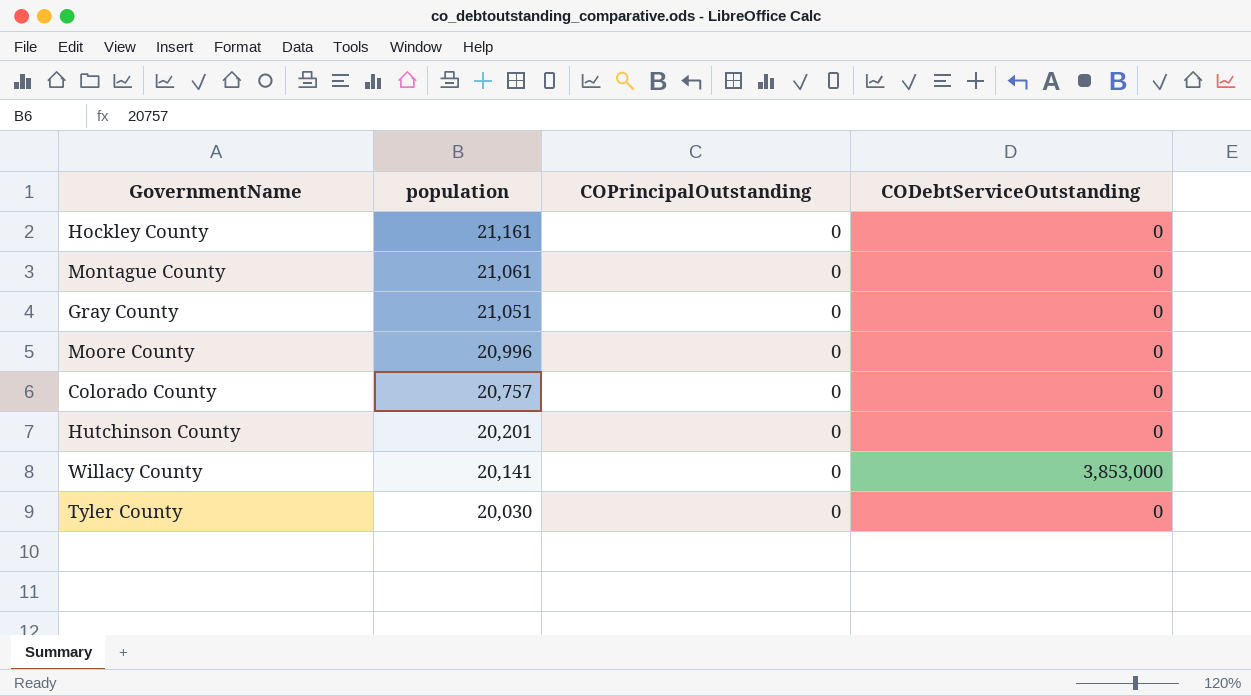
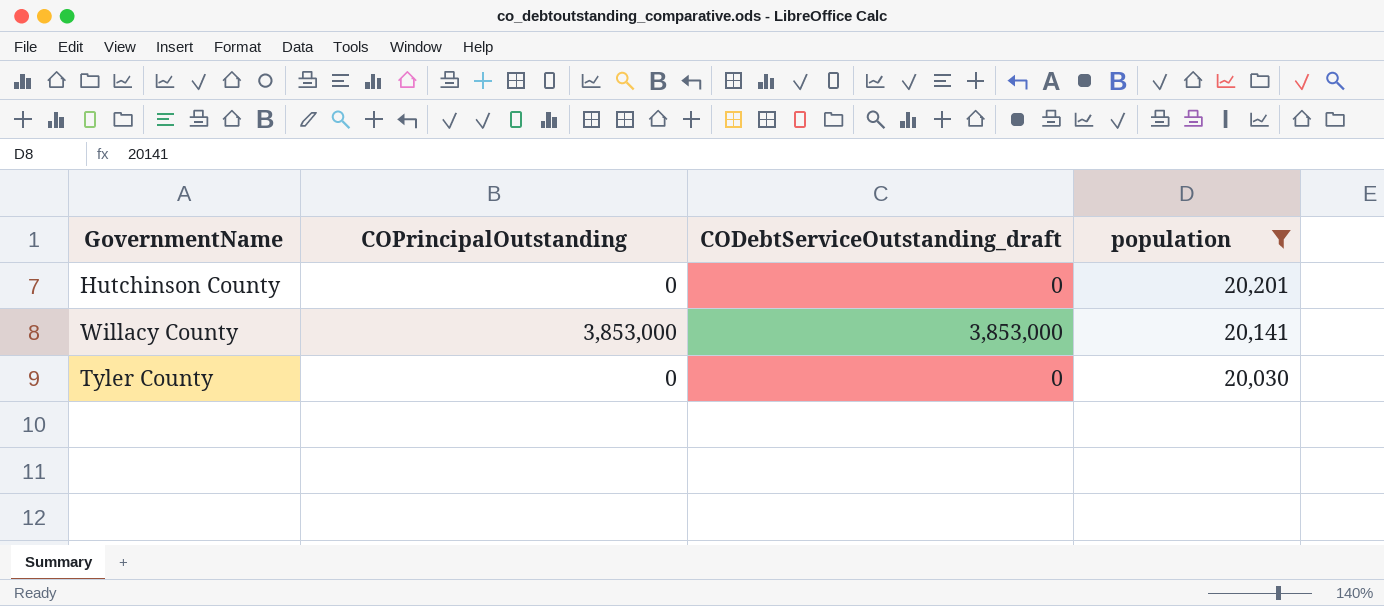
filter: none -> population <= 20,201
column name: CODebtServiceOutstanding -> CODebtServiceOutstanding_draft
column population | position: 2 -> 4
Willacy County | COPrincipalOutstanding: 0 -> 3,853,000

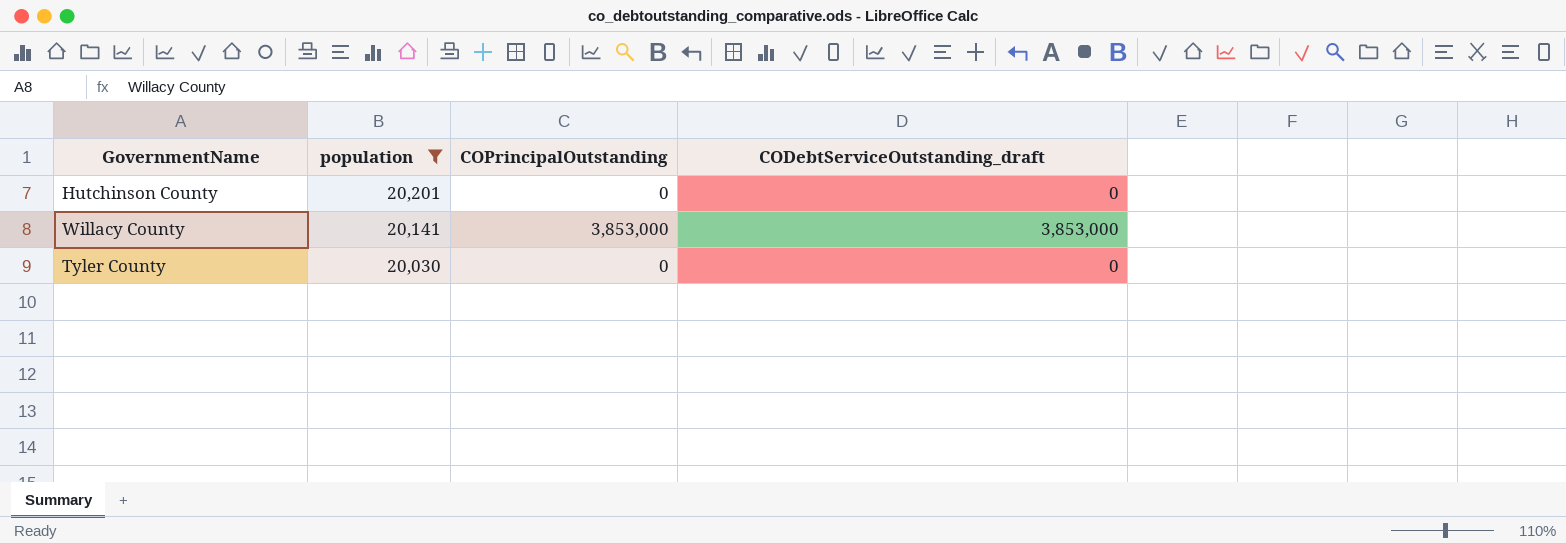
column population | position: 4 -> 2

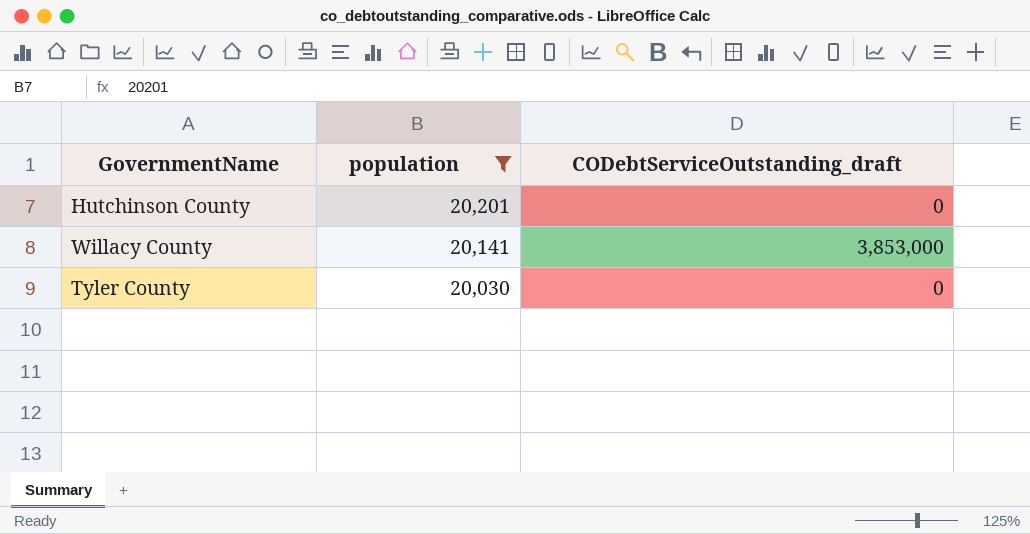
column COPrincipalOutstanding | position: 3 -> none

